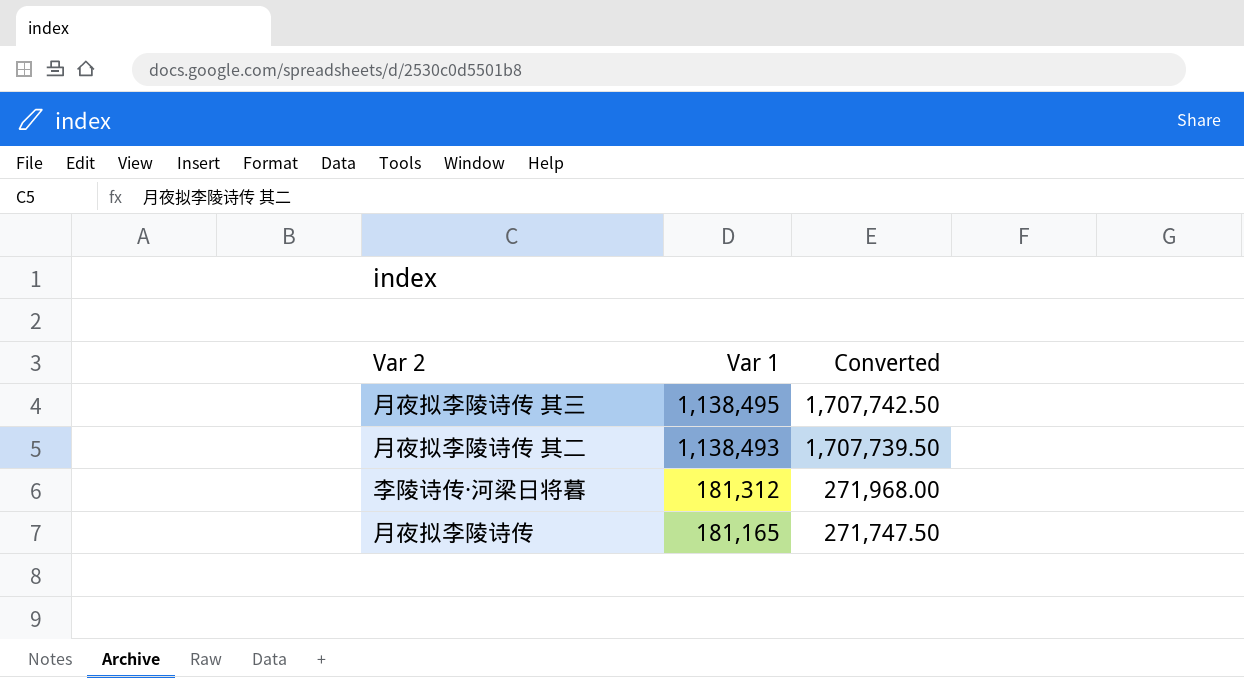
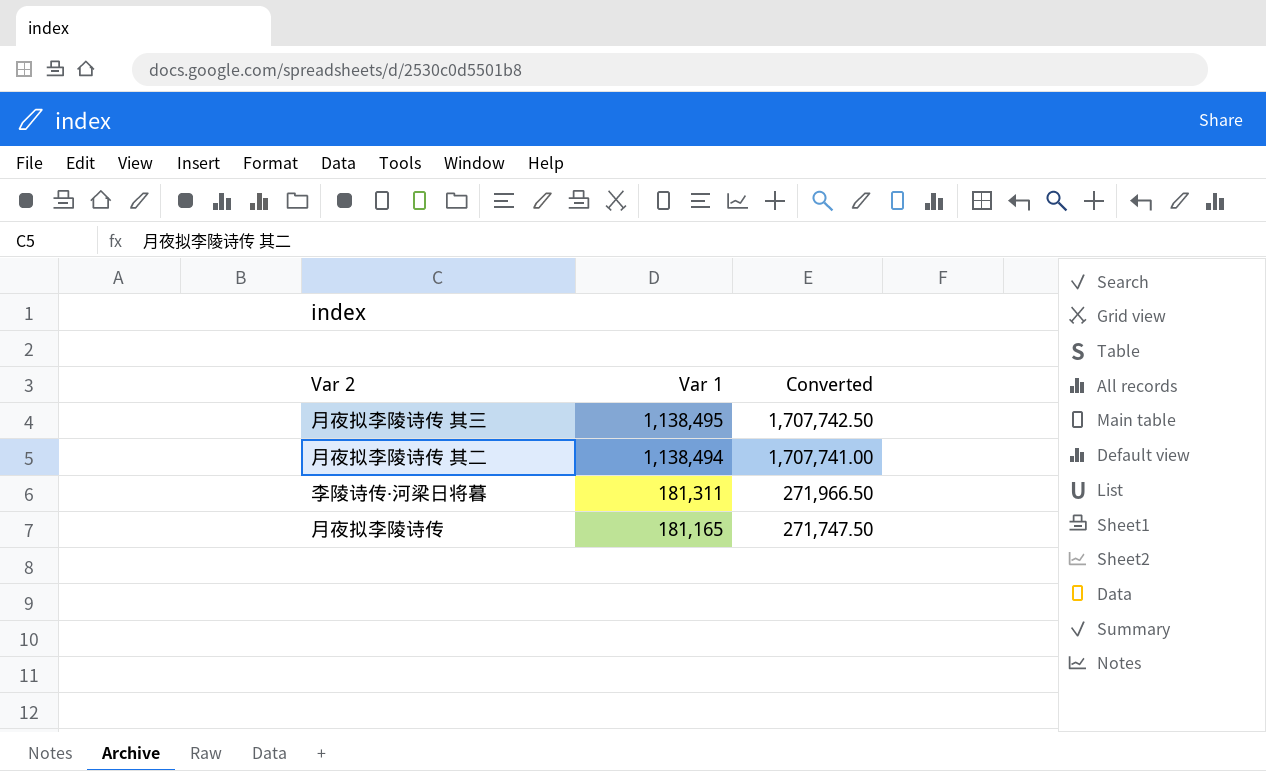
月夜拟李陵诗传 其二 | Var 1: 1,138,493 -> 1,138,494
月夜拟李陵诗传 其二 | Converted: 1,707,739.50 -> 1,707,741.00
李陵诗传·河梁日将暮 | Var 1: 181,312 -> 181,311
李陵诗传·河梁日将暮 | Converted: 271,968.00 -> 271,966.50

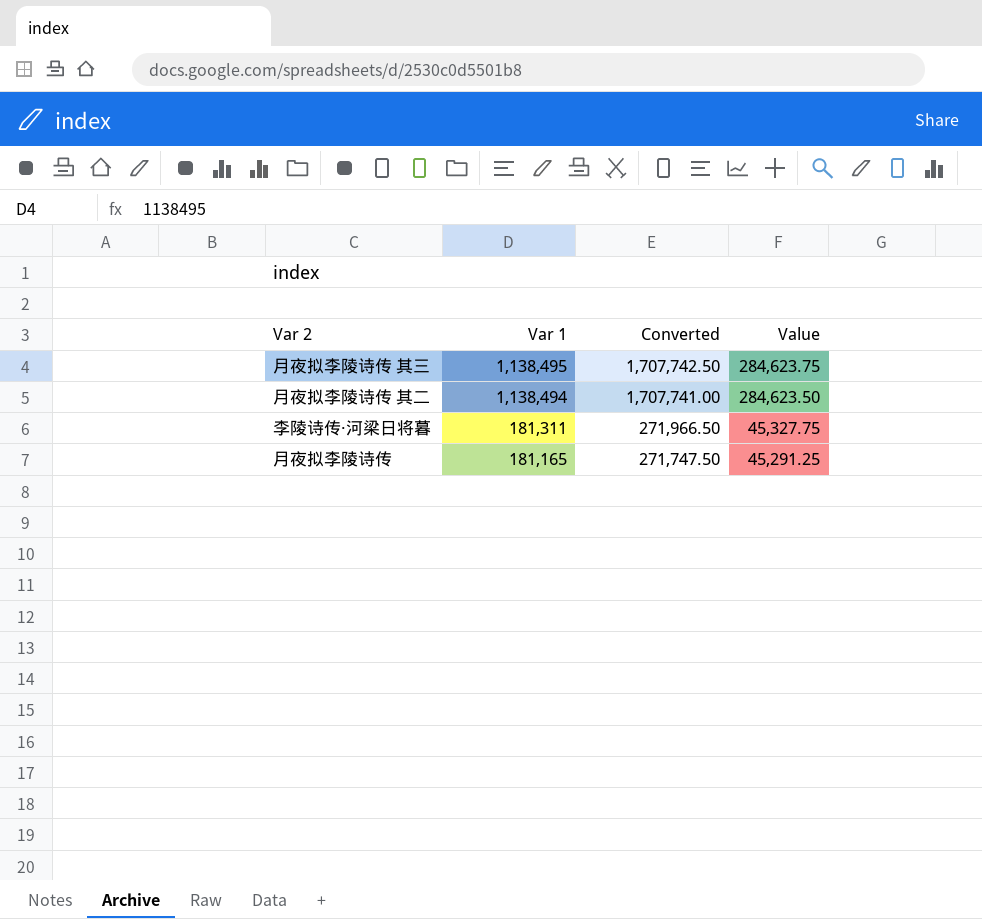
column Value | formula: none -> [Var 1] * 0.25

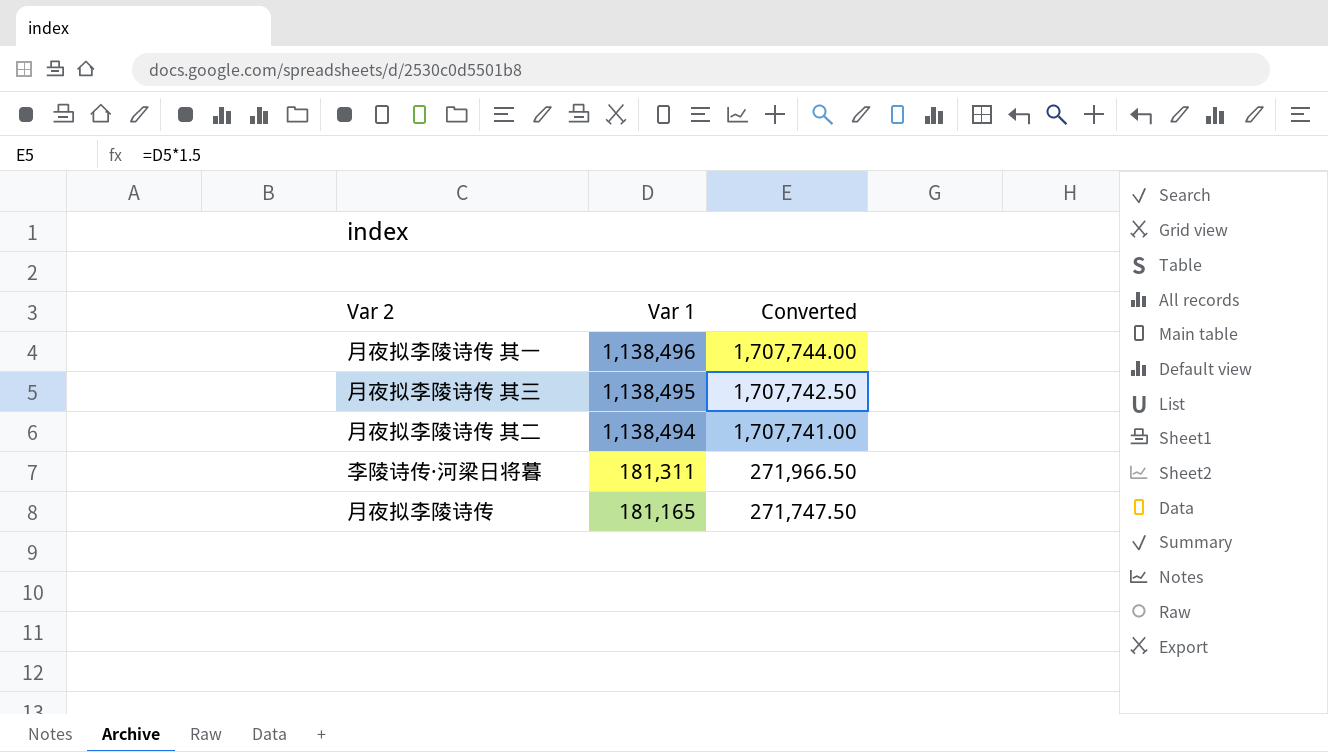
column Value | formula: [Var 1] * 0.25 -> none
row 月夜拟李陵诗传 其一: none -> 1,138,496 | 1,707,744.00

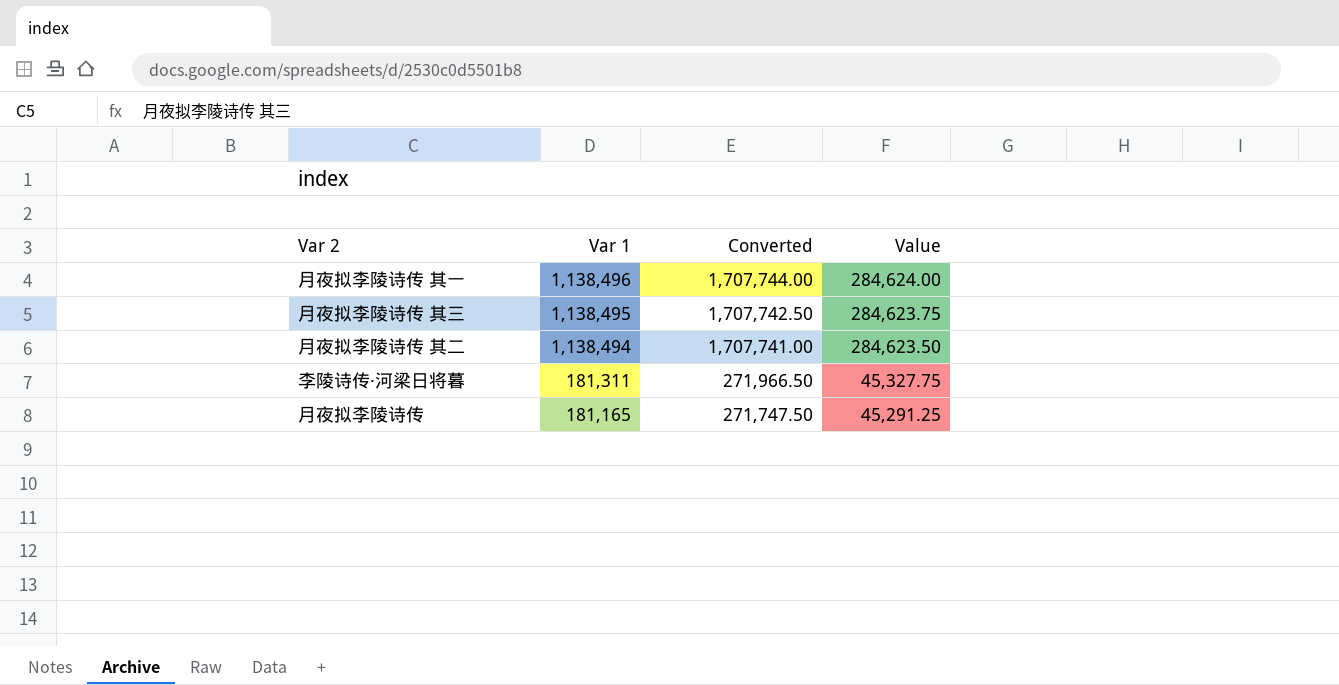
column Value | formula: none -> [Var 1] * 0.25

